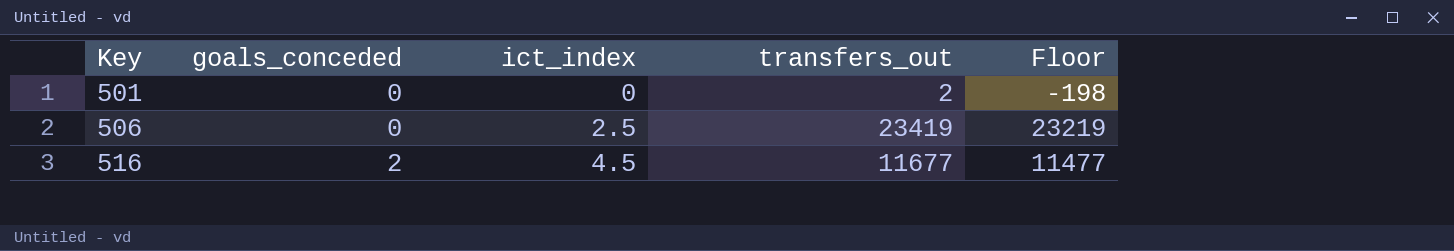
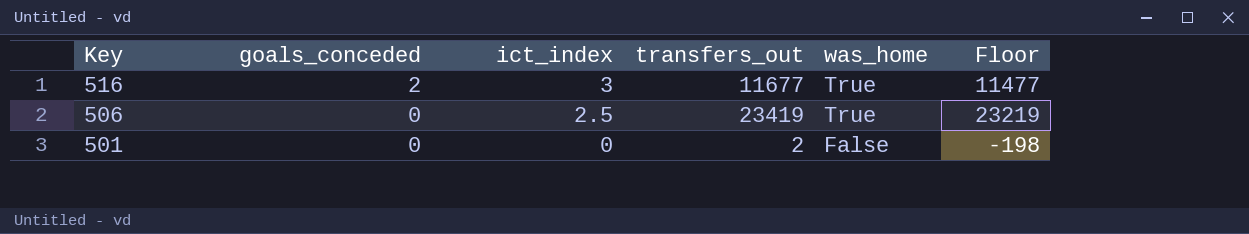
row order: Key ascending -> Key descending
column was_home | position: none -> 5
516 | ict_index: 4.5 -> 3

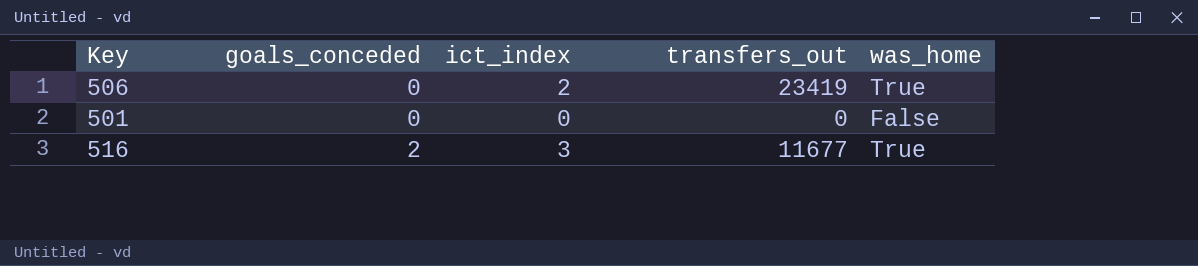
row order: Key descending -> goals_conceded ascending
column Floor | formula: [transfers_out] - 200 -> none
506 | ict_index: 2.5 -> 2
501 | transfers_out: 2 -> 0

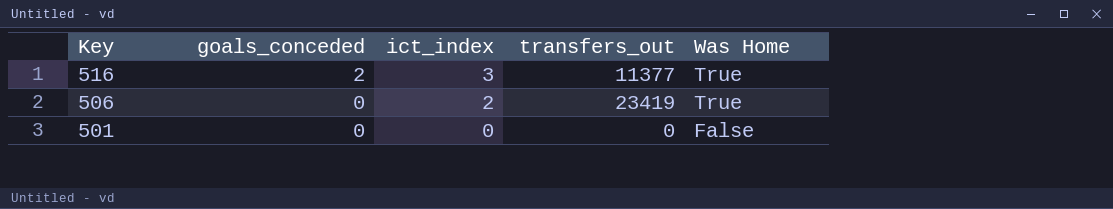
row order: goals_conceded ascending -> Key descending
column name: was_home -> Was Home
516 | transfers_out: 11677 -> 11377

